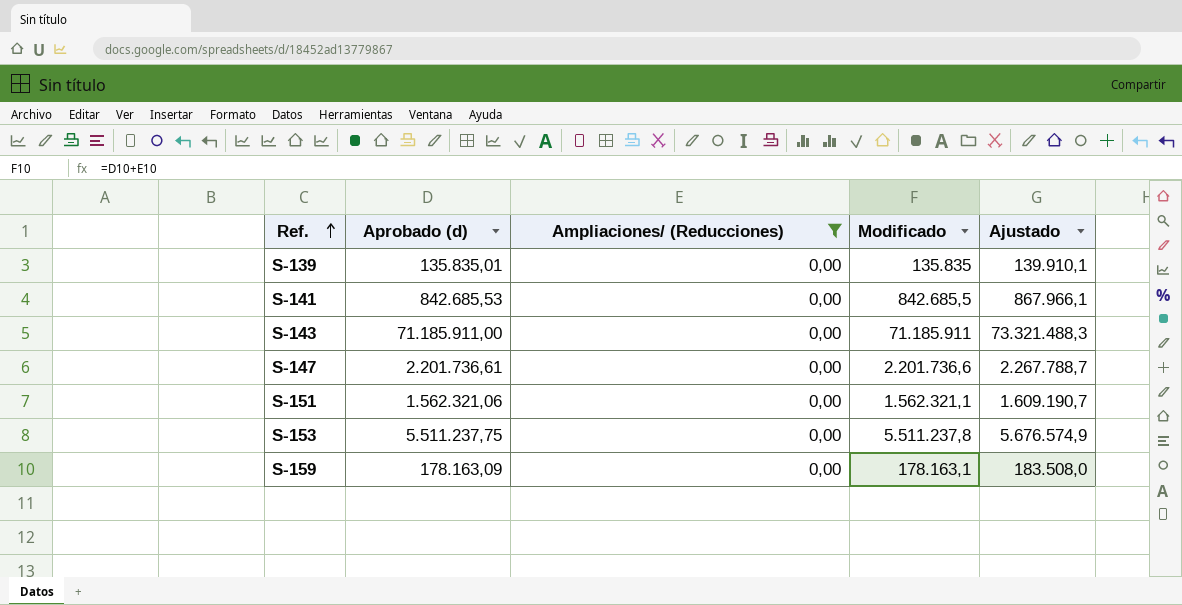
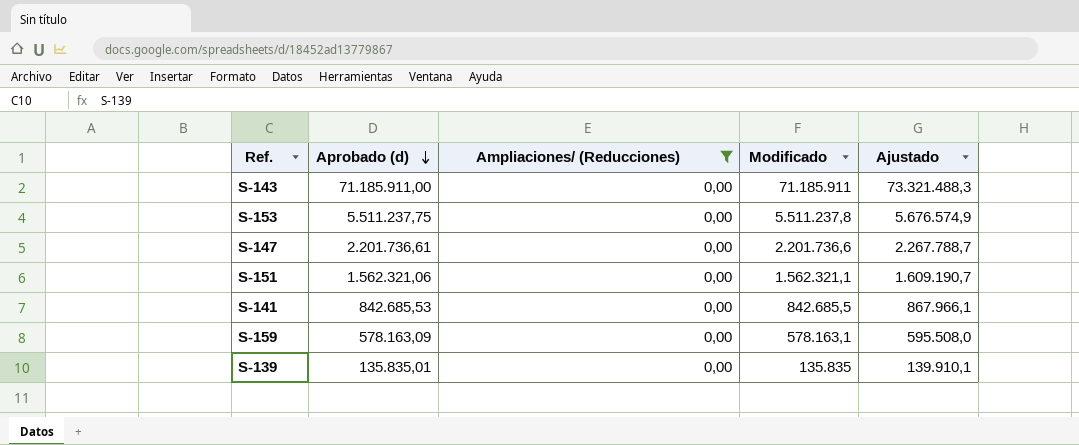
row order: Ref. ascending -> Aprobado (d) descending
S-159 | Aprobado (d): 178.163,09 -> 578.163,09
S-159 | Modificado: 178.163,1 -> 578.163,1
S-159 | Ajustado: 183.508,0 -> 595.508,0

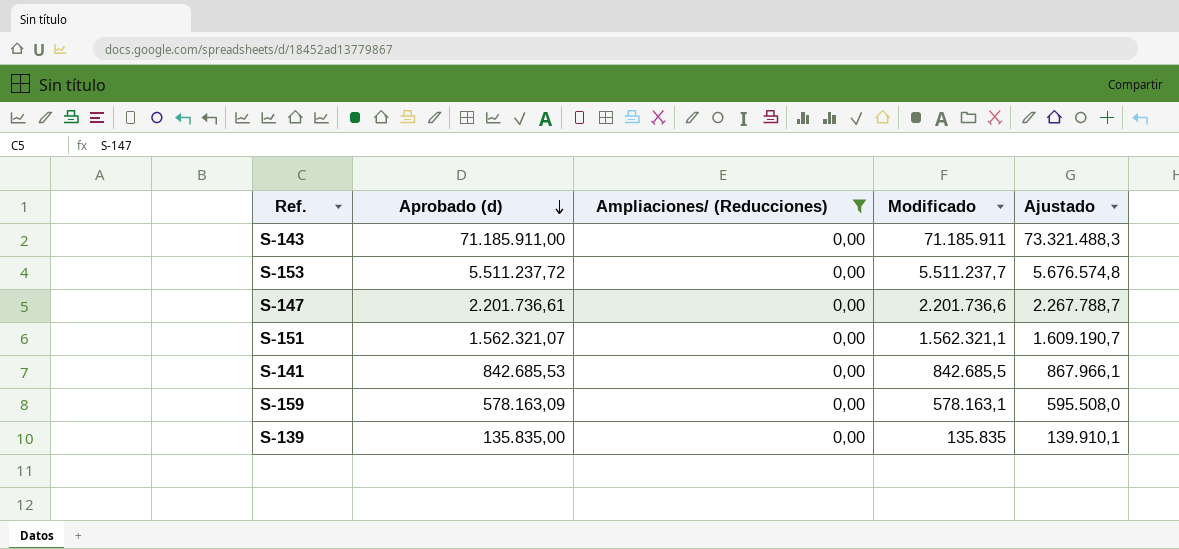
S-153 | Aprobado (d): 5.511.237,75 -> 5.511.237,72
S-153 | Modificado: 5.511.237,8 -> 5.511.237,7
S-153 | Ajustado: 5.676.574,9 -> 5.676.574,8
S-151 | Aprobado (d): 1.562.321,06 -> 1.562.321,07
S-139 | Aprobado (d): 135.835,01 -> 135.835,00

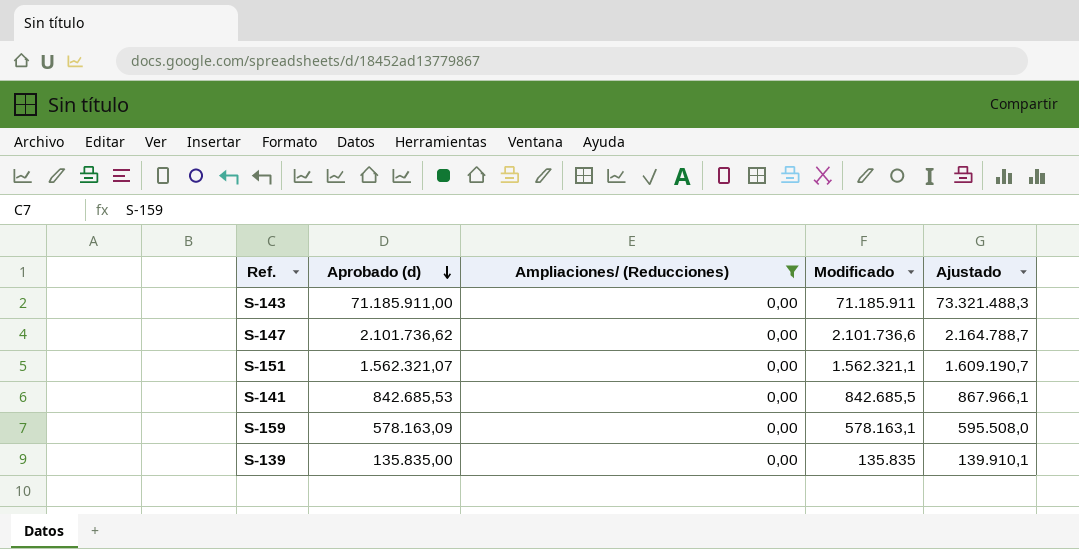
row S-153: 5.511.237,72 | 0,00 | 5.511.237,7 | 5.676.574,8 -> none
S-147 | Aprobado (d): 2.201.736,61 -> 2.101.736,62
S-147 | Modificado: 2.201.736,6 -> 2.101.736,6
S-147 | Ajustado: 2.267.788,7 -> 2.164.788,7

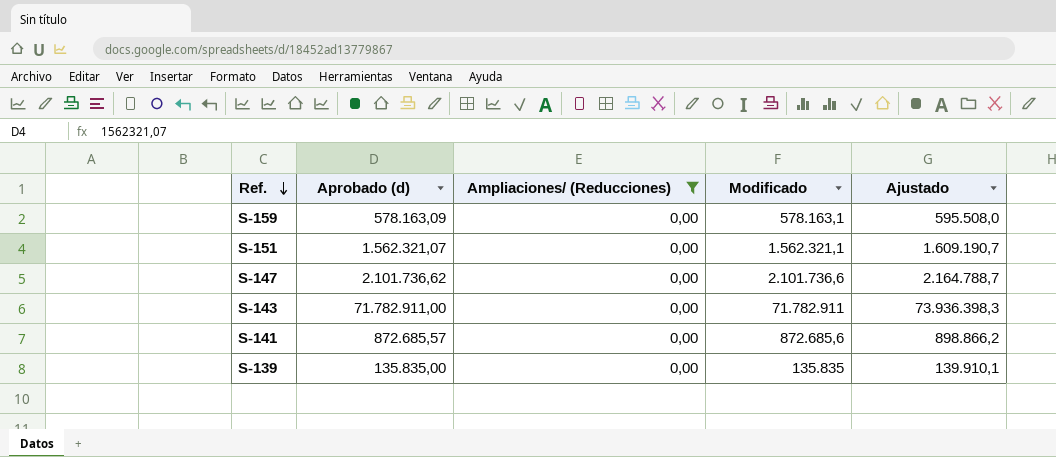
row order: Aprobado (d) descending -> Ref. descending
S-143 | Aprobado (d): 71.185.911,00 -> 71.782.911,00
S-143 | Modificado: 71.185.911 -> 71.782.911
S-143 | Ajustado: 73.321.488,3 -> 73.936.398,3
S-141 | Aprobado (d): 842.685,53 -> 872.685,57
S-141 | Modificado: 842.685,5 -> 872.685,6
S-141 | Ajustado: 867.966,1 -> 898.866,2

